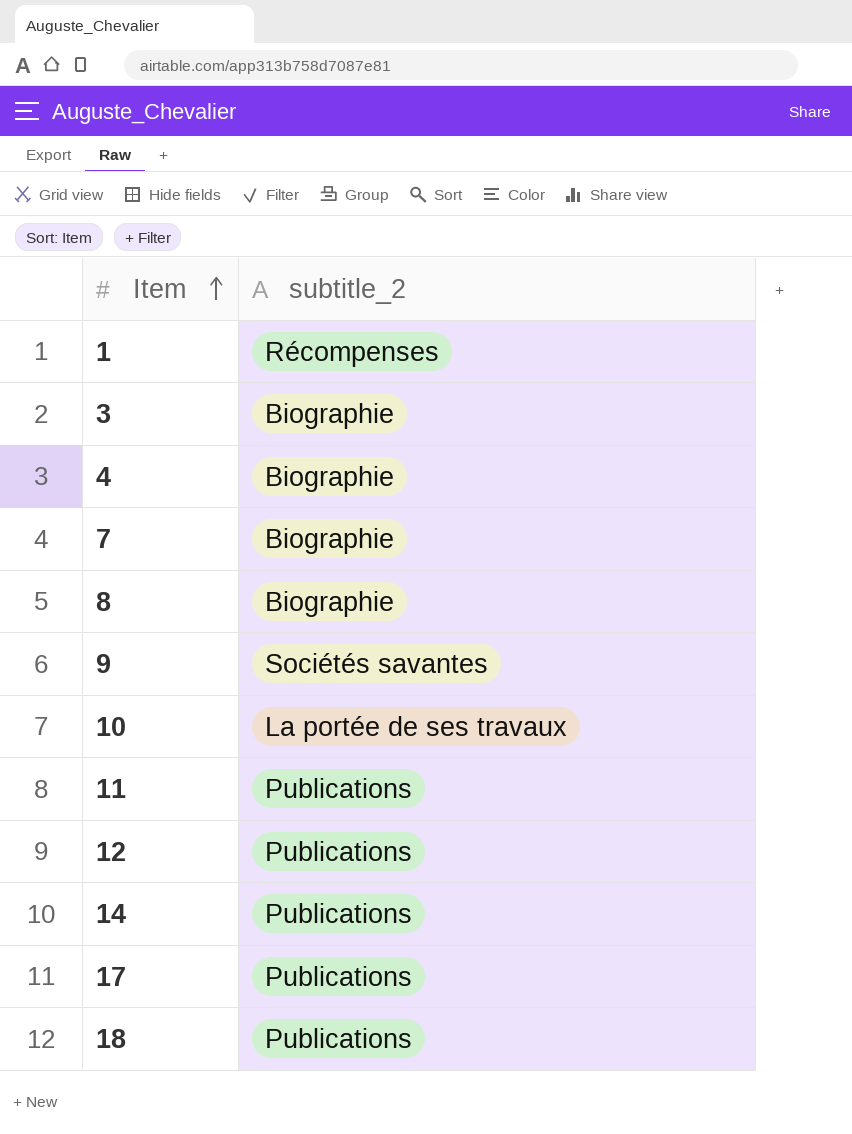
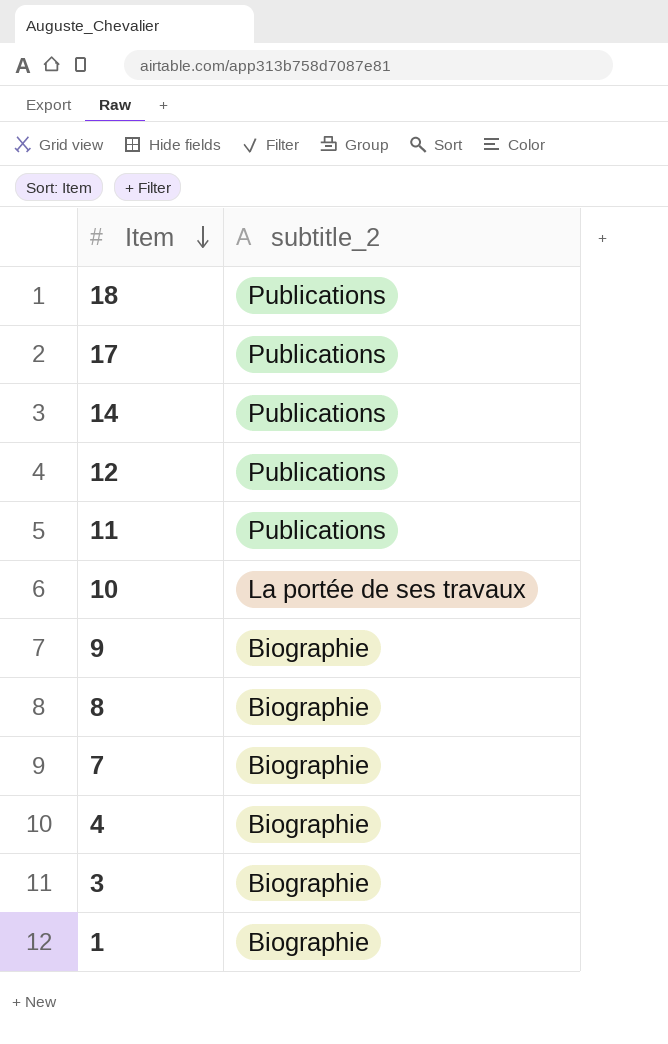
row order: Item ascending -> Item descending
9 | subtitle_2: Sociétés savantes -> Biographie
1 | subtitle_2: Récompenses -> Biographie

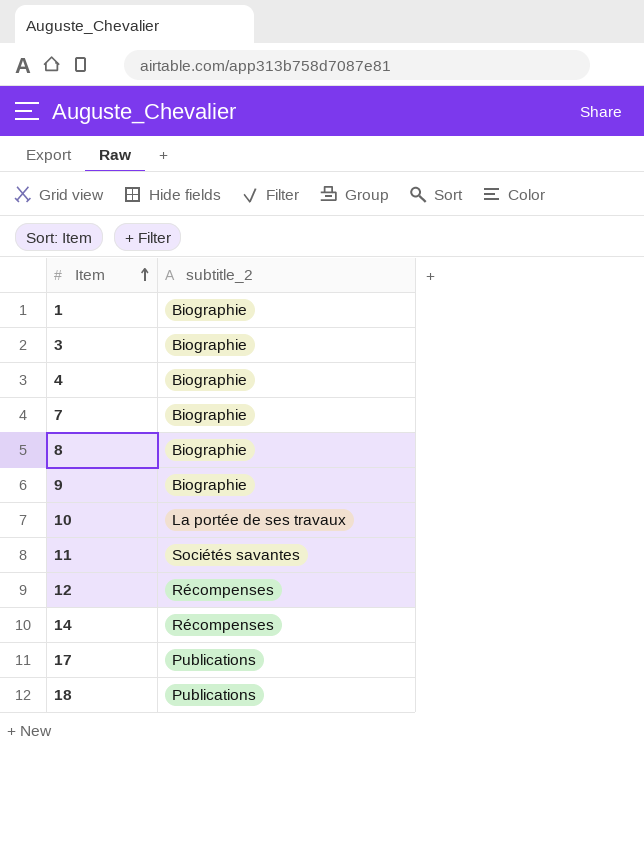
row order: Item descending -> Item ascending
11 | subtitle_2: Publications -> Sociétés savantes
12 | subtitle_2: Publications -> Récompenses
14 | subtitle_2: Publications -> Récompenses

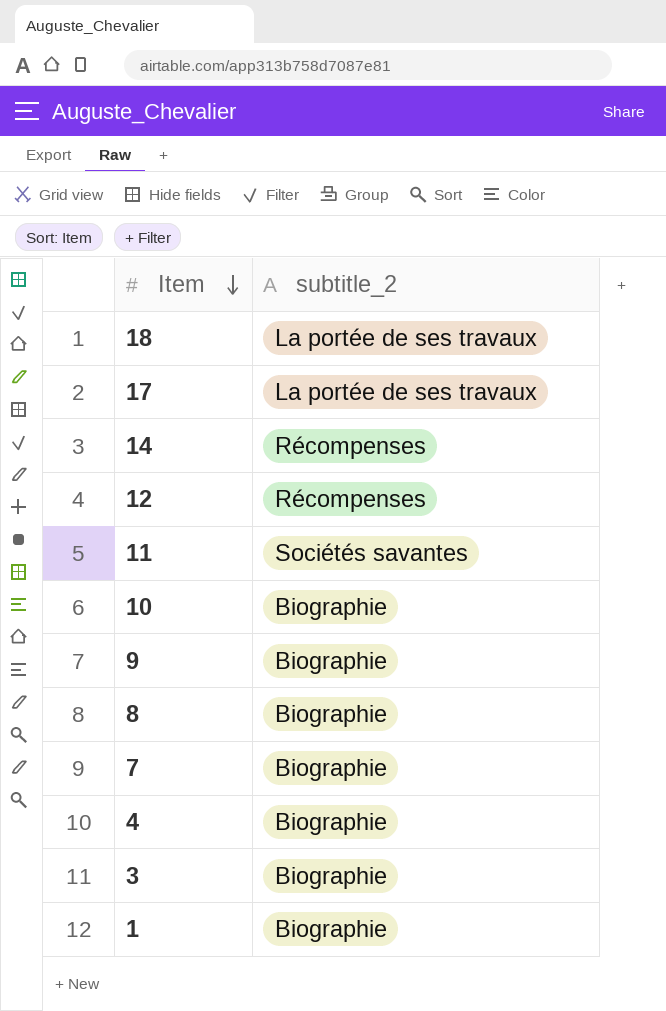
row order: Item ascending -> Item descending
18 | subtitle_2: Publications -> La portée de ses travaux
17 | subtitle_2: Publications -> La portée de ses travaux
10 | subtitle_2: La portée de ses travaux -> Biographie

